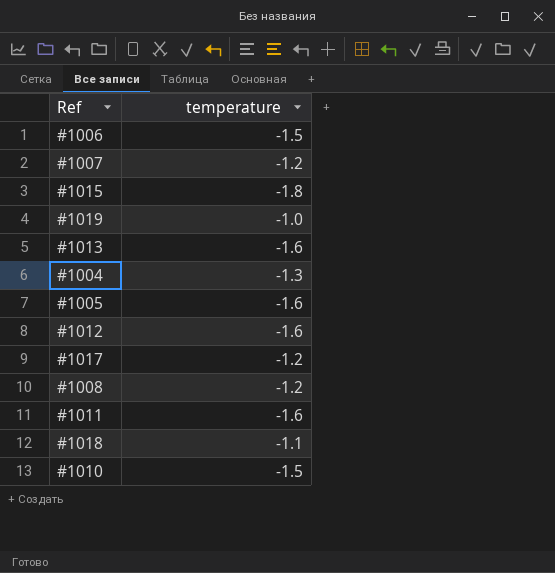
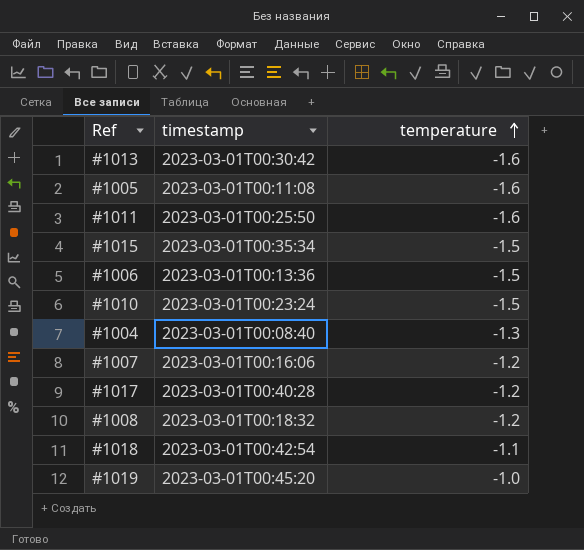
row order: none -> temperature ascending
column timestamp | position: none -> 2
row #1012: -1.6 -> none
#1015 | temperature: -1.8 -> -1.5

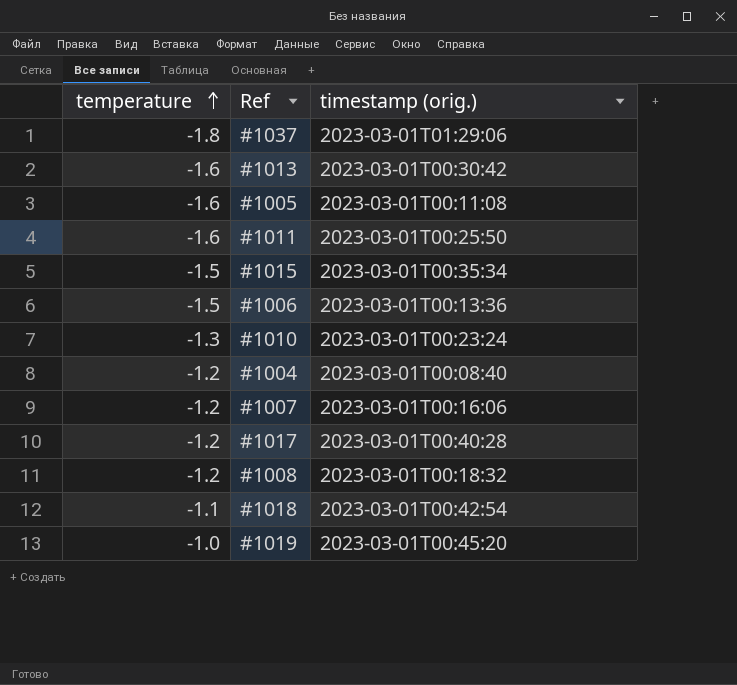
column temperature | position: 3 -> 1
column name: timestamp -> timestamp (orig.)
row #1037: none -> -1.8 | 2023-03-01T01:29:06
#1010 | temperature: -1.5 -> -1.3
#1004 | temperature: -1.3 -> -1.2

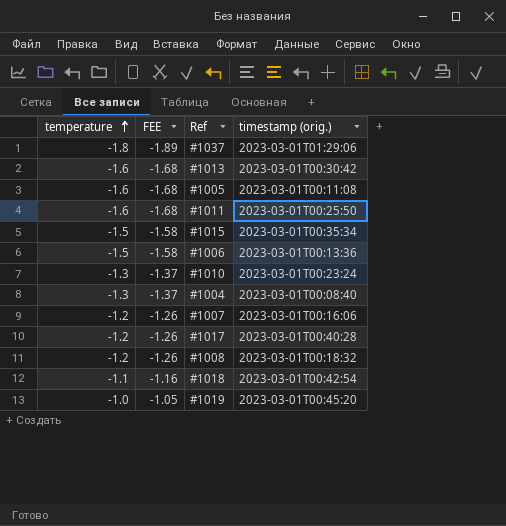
column FEE | formula: none -> [temperature] * 1.05
#1004 | temperature: -1.2 -> -1.3

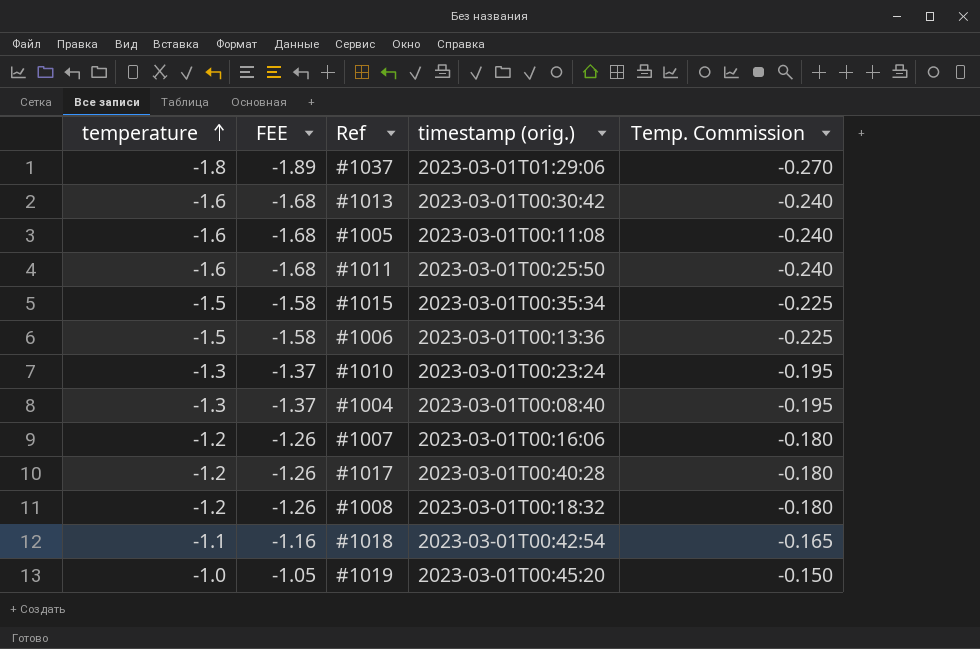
column Temp. Commission | formula: none -> [temperature] * 0.15

